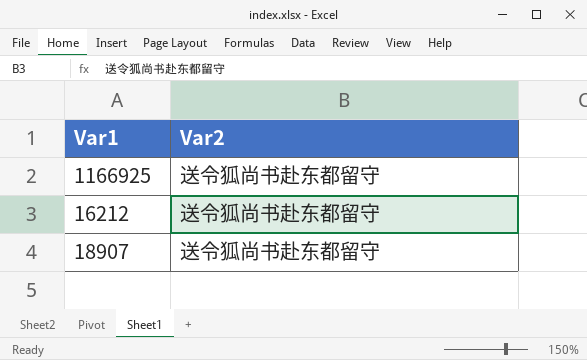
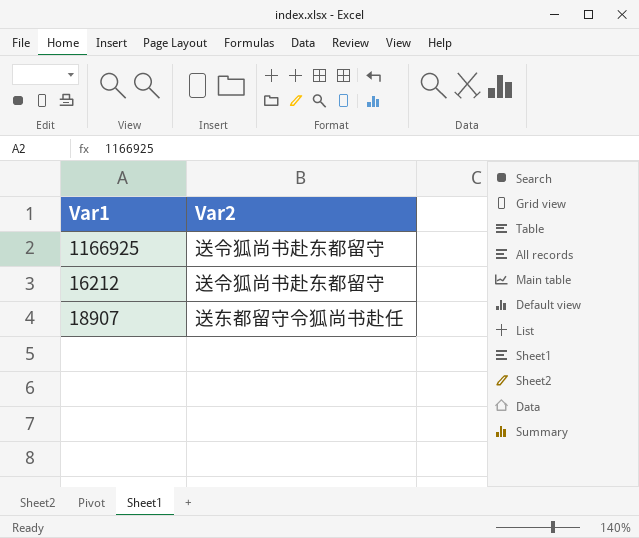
18907 | Var2: 送令狐尚书赴东都留守 -> 送东都留守令狐尚书赴任

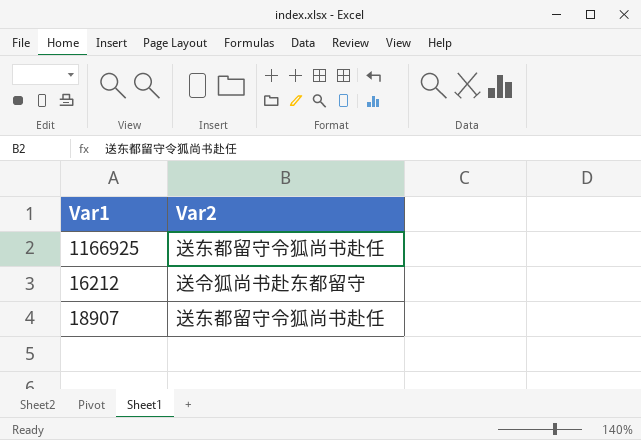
1166925 | Var2: 送令狐尚书赴东都留守 -> 送东都留守令狐尚书赴任

